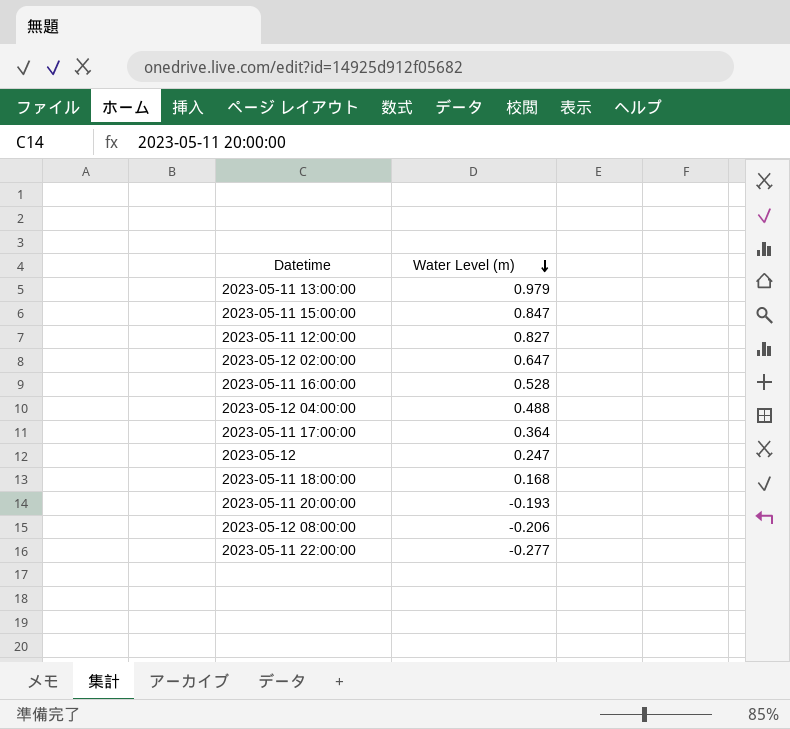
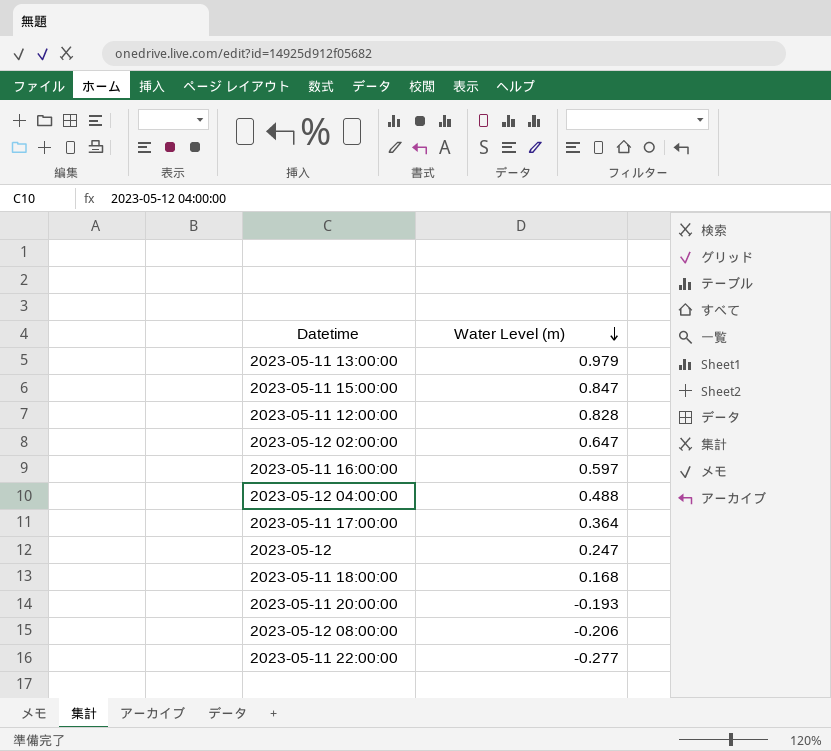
2023-05-11 12:00:00 | Water Level (m): 0.827 -> 0.828
2023-05-11 16:00:00 | Water Level (m): 0.528 -> 0.597

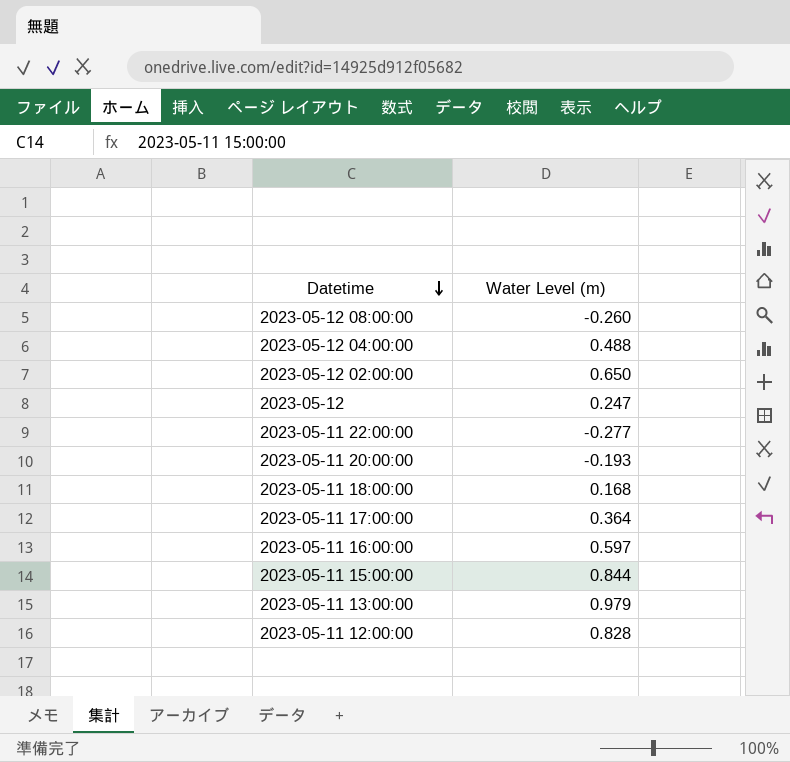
row order: Water Level (m) descending -> Datetime descending
2023-05-12 08:00:00 | Water Level (m): -0.206 -> -0.260
2023-05-12 02:00:00 | Water Level (m): 0.647 -> 0.650
2023-05-11 15:00:00 | Water Level (m): 0.847 -> 0.844

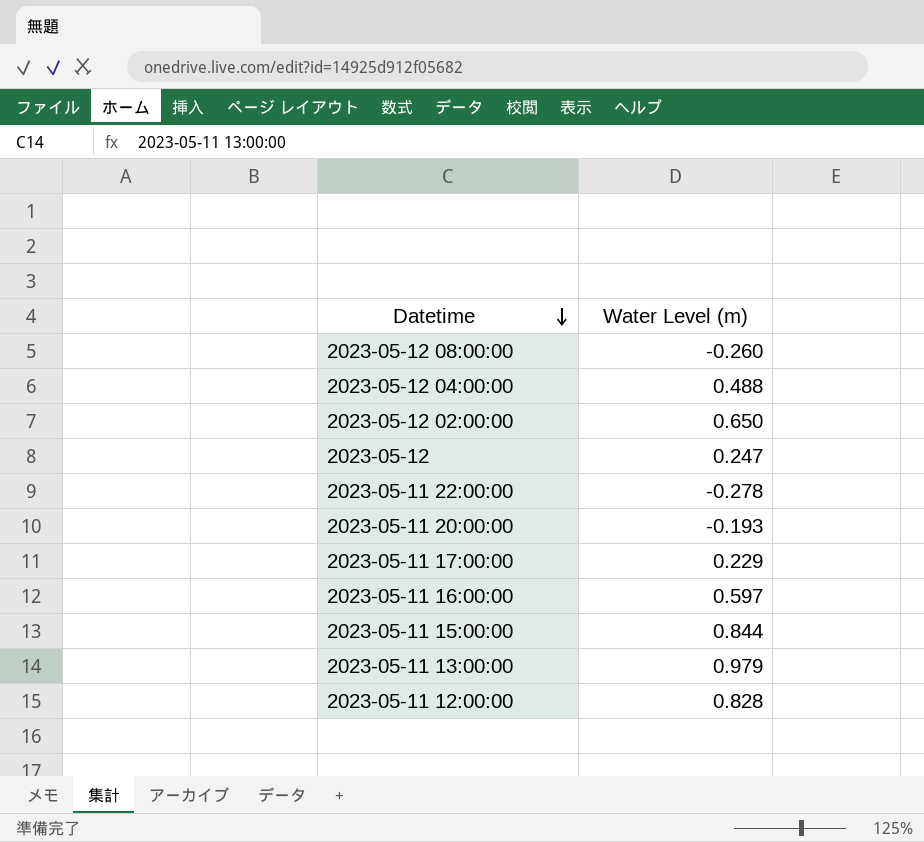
row 2023-05-11 18:00:00: 0.168 -> none
2023-05-11 22:00:00 | Water Level (m): -0.277 -> -0.278
2023-05-11 17:00:00 | Water Level (m): 0.364 -> 0.229

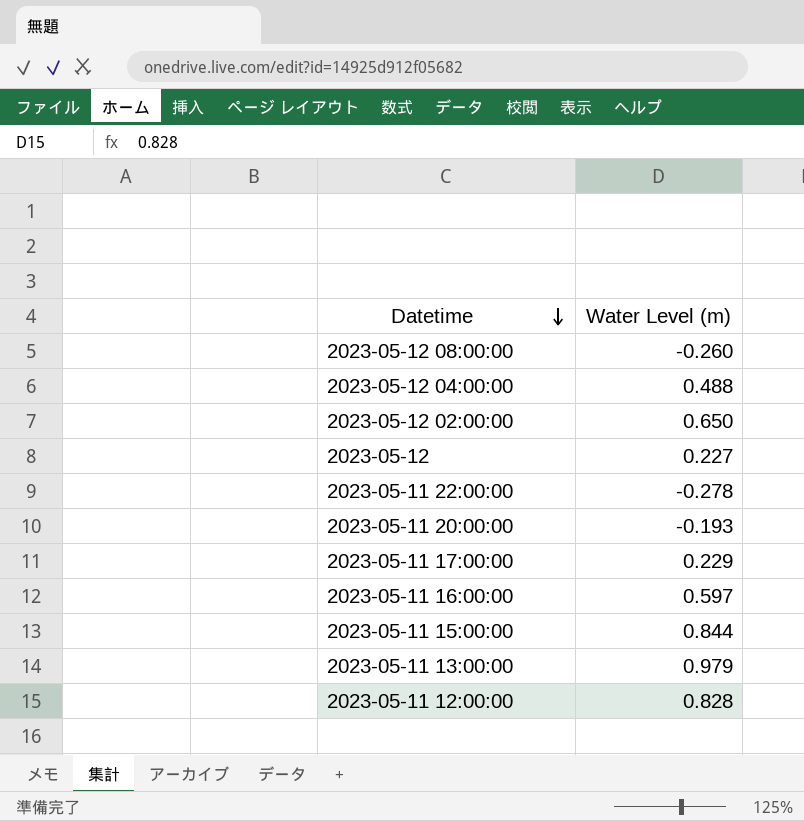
2023-05-12 | Water Level (m): 0.247 -> 0.227

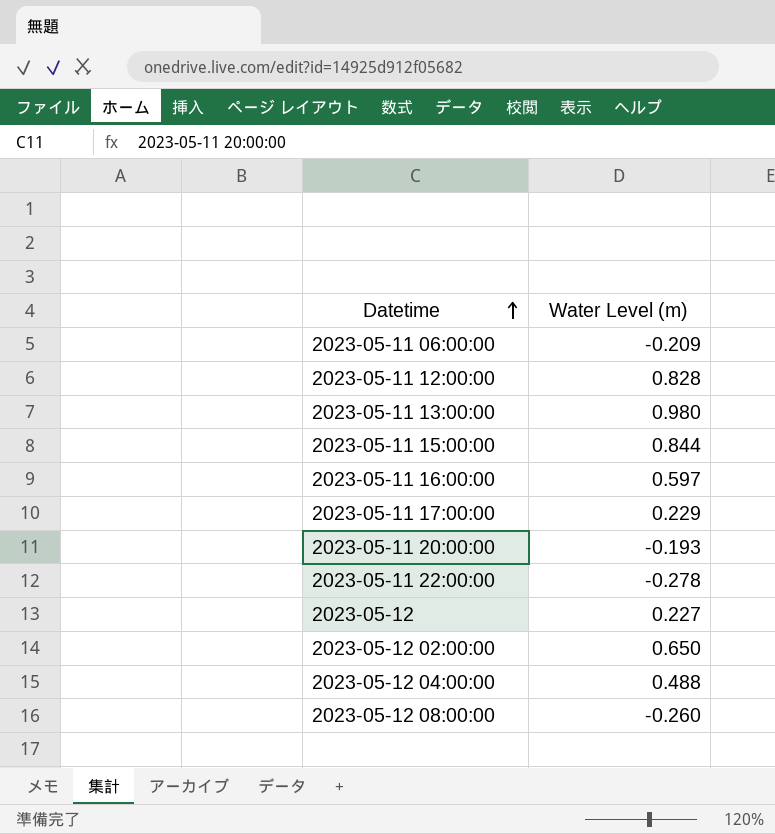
row order: Datetime descending -> Datetime ascending
row 2023-05-11 06:00:00: none -> -0.209
2023-05-11 13:00:00 | Water Level (m): 0.979 -> 0.980

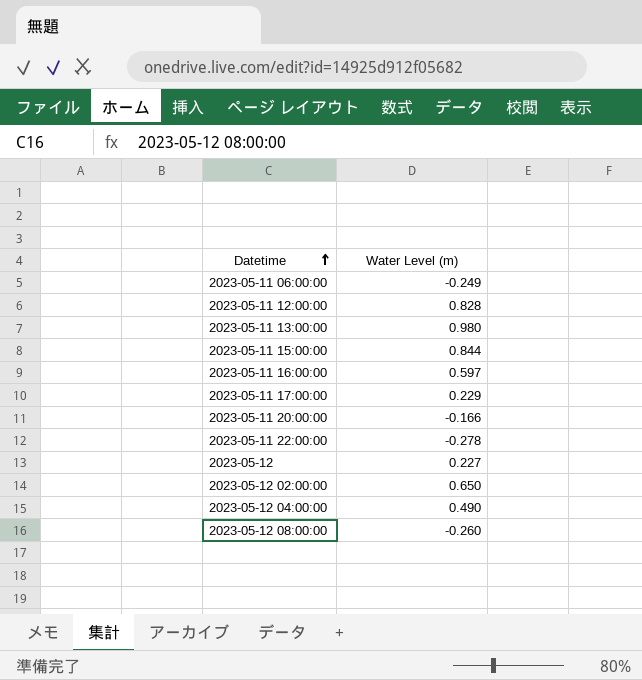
2023-05-11 06:00:00 | Water Level (m): -0.209 -> -0.249
2023-05-11 20:00:00 | Water Level (m): -0.193 -> -0.166
2023-05-12 04:00:00 | Water Level (m): 0.488 -> 0.490

